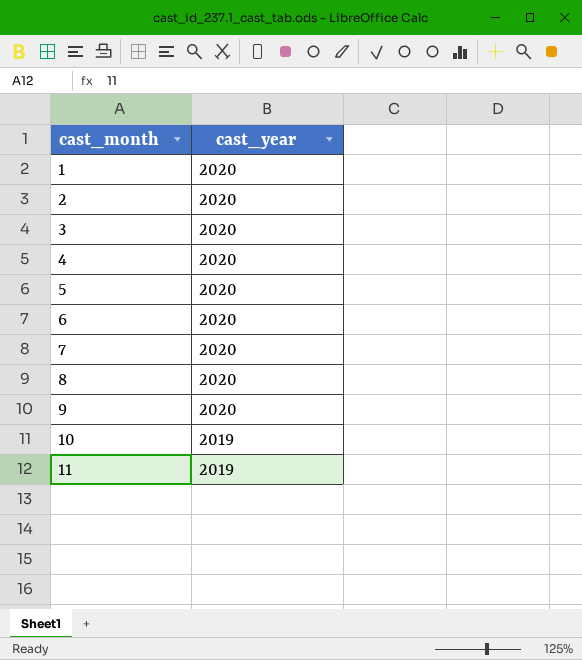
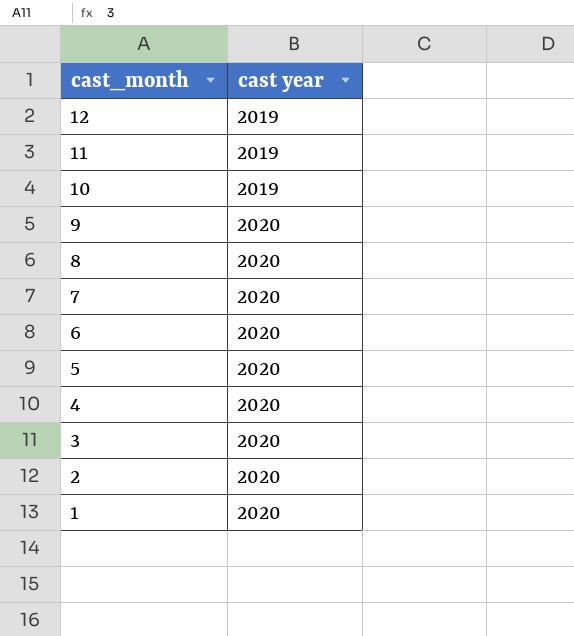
row order: cast_month ascending -> cast_month descending
column name: cast_year -> cast year
row 12: none -> 2019

